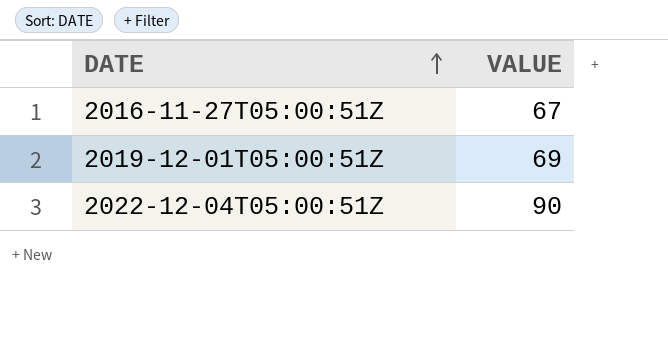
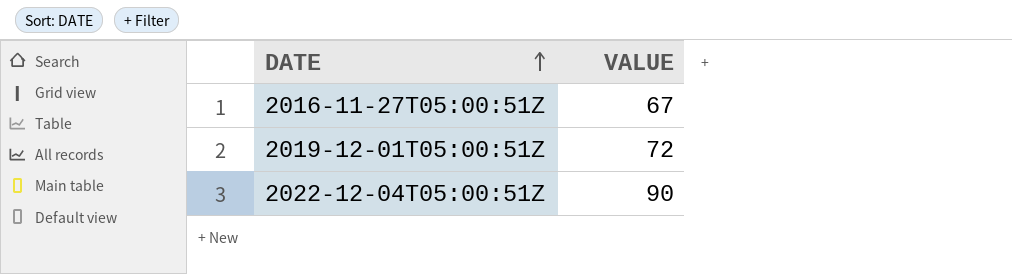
2019-12-01T05:00:51Z | VALUE: 69 -> 72

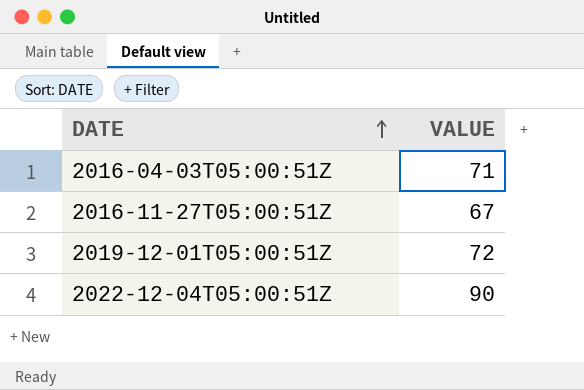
row 2016-04-03T05:00:51Z: none -> 71

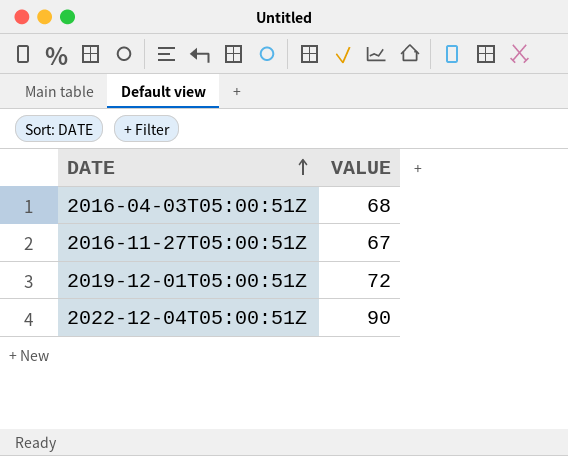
2016-04-03T05:00:51Z | VALUE: 71 -> 68

